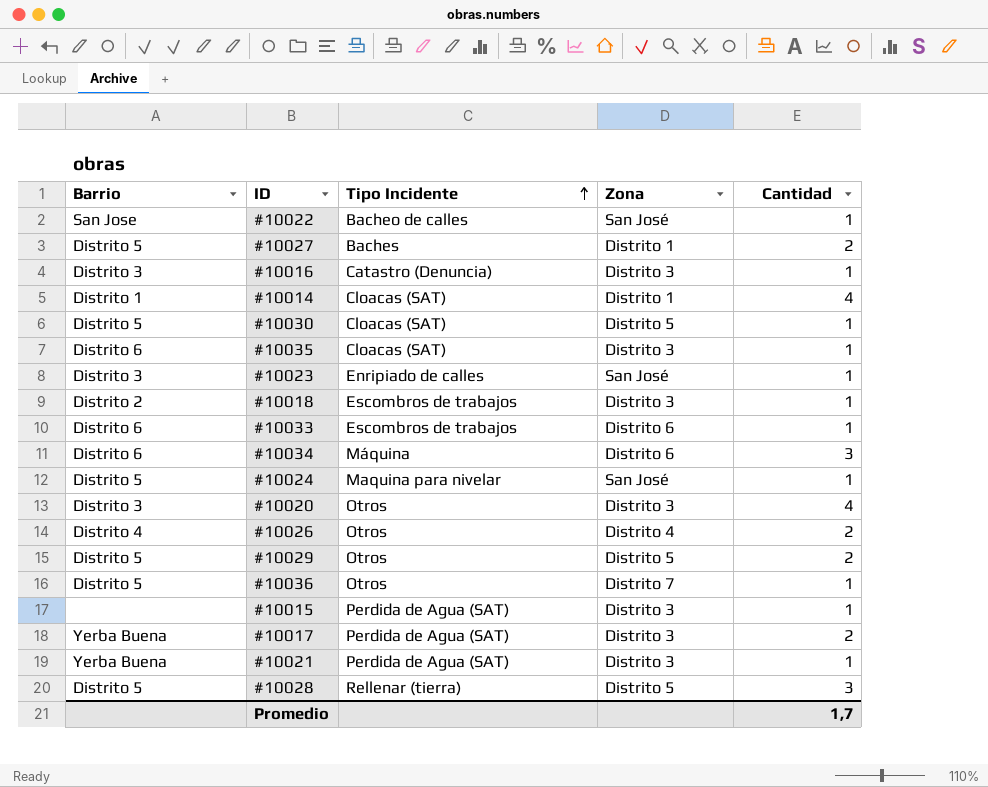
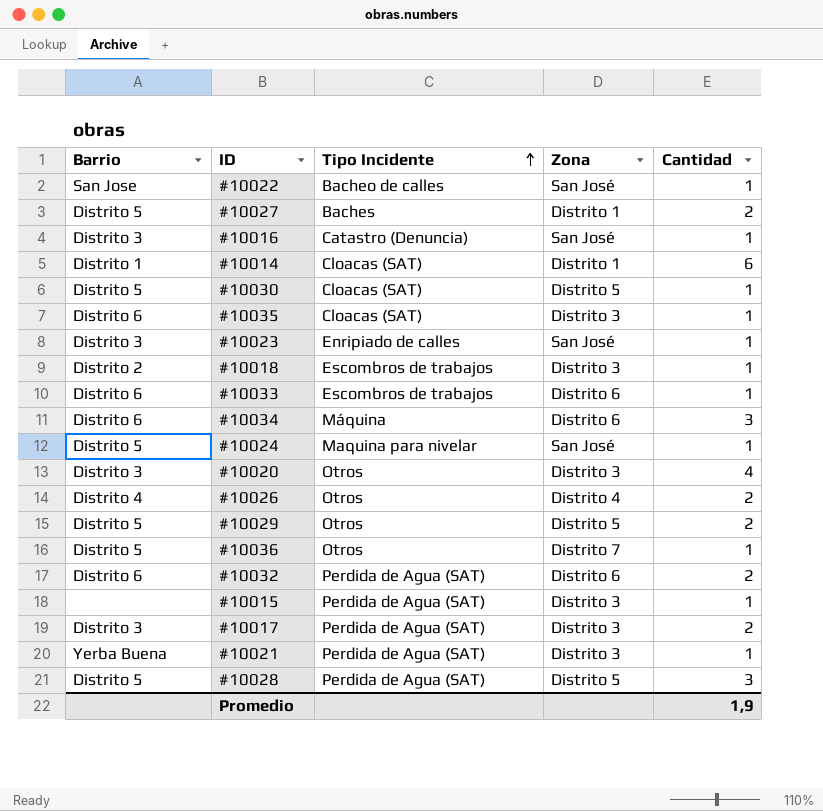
#10016 | Zona: Distrito 3 -> San José
#10014 | Cantidad: 4 -> 6
row #10032: none -> Distrito 6 | Perdida de Agua (SAT) | Distrito 6 | 2
#10017 | Barrio: Yerba Buena -> Distrito 3
#10028 | Tipo Incidente: Rellenar (tierra) -> Perdida de Agua (SAT)
Promedio | Cantidad: 1,7 -> 1,9

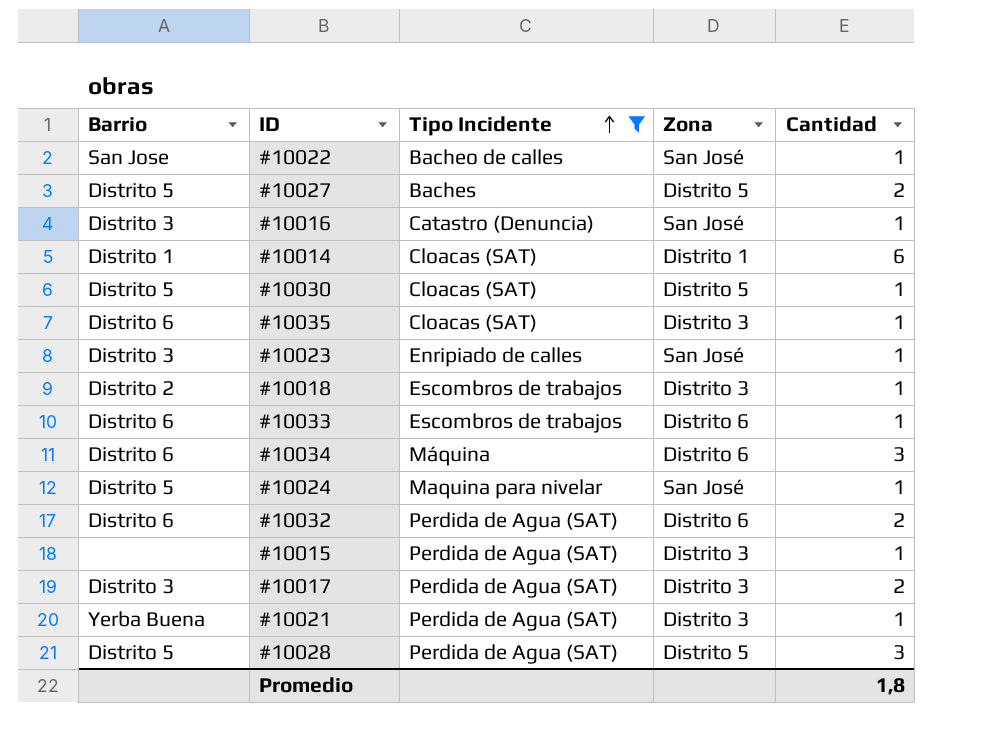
filter: none -> Tipo Incidente != Otros
#10027 | Zona: Distrito 1 -> Distrito 5
Promedio | Cantidad: 1,9 -> 1,8

